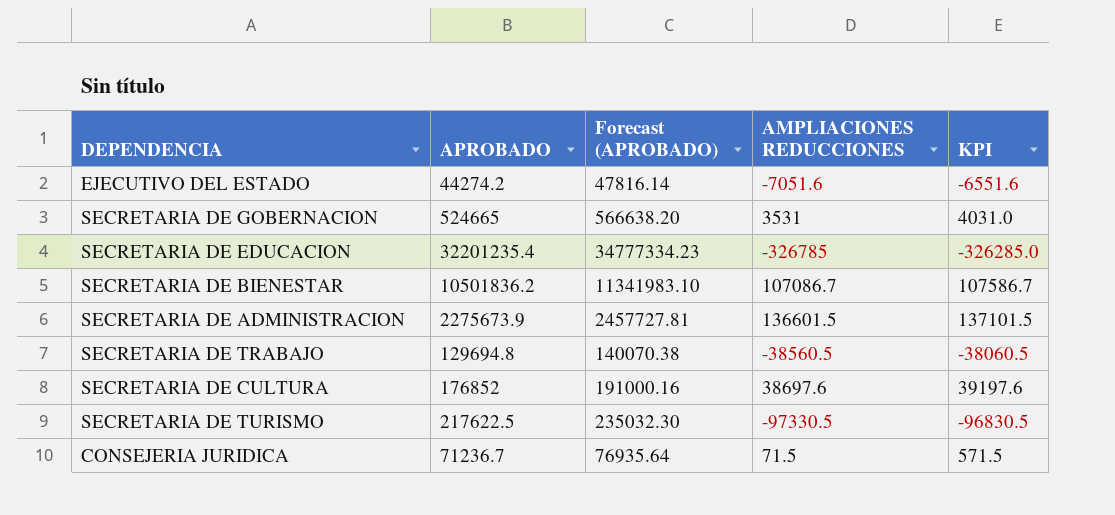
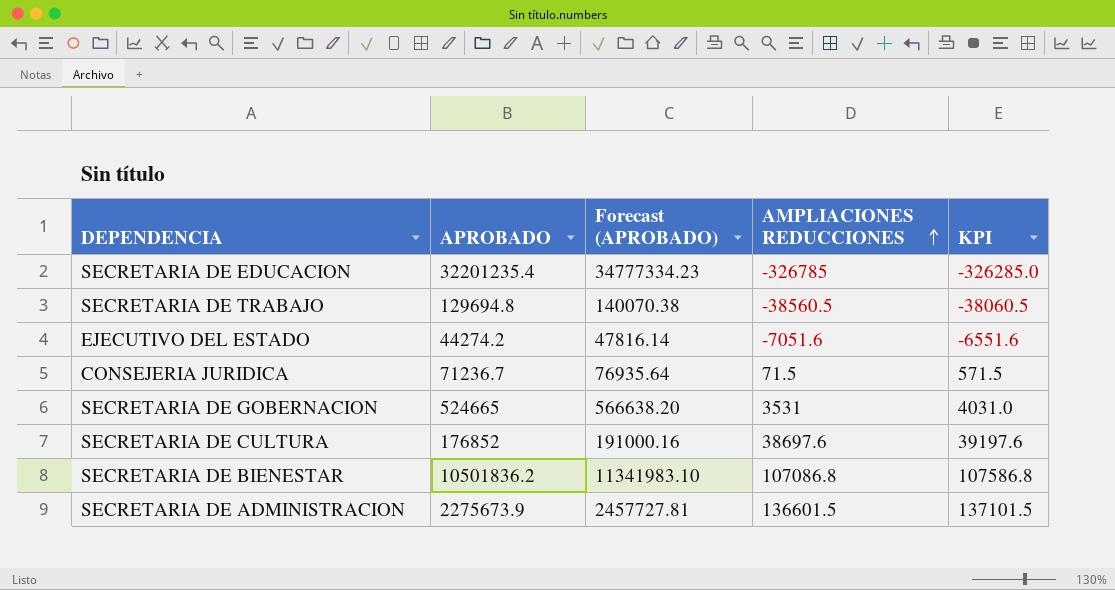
row order: none -> AMPLIACIONES REDUCCIONES ascending
row SECRETARIA DE TURISMO: 217622.5 | 235032.30 | -97330.5 | -96830.5 -> none
SECRETARIA DE BIENESTAR | AMPLIACIONES REDUCCIONES: 107086.7 -> 107086.8
SECRETARIA DE BIENESTAR | KPI: 107586.7 -> 107586.8

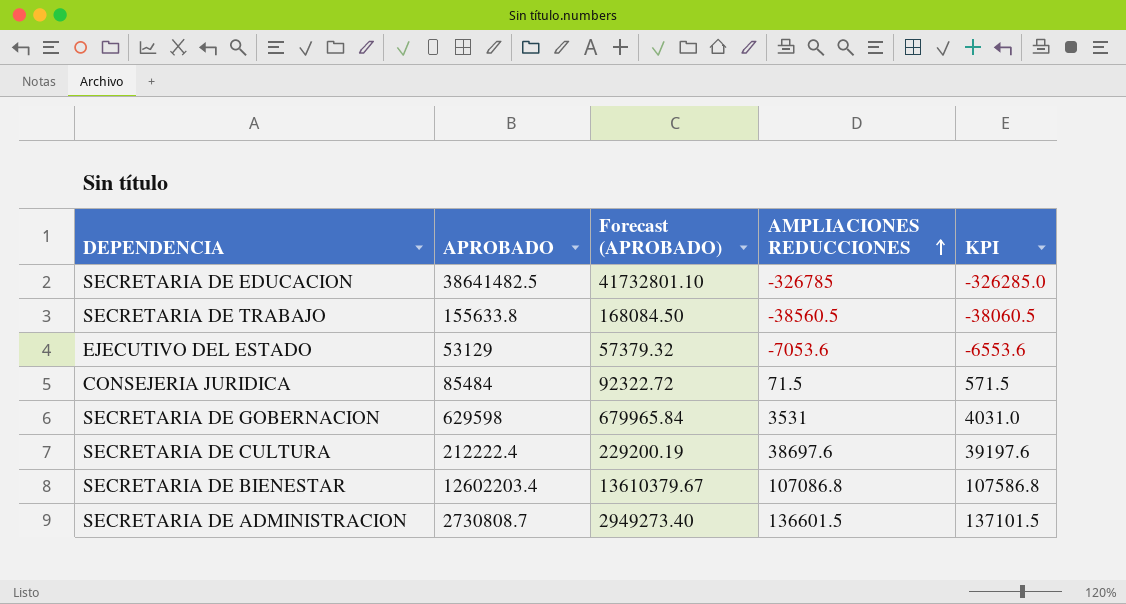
SECRETARIA DE EDUCACION | APROBADO: 32201235.4 -> 38641482.5
SECRETARIA DE EDUCACION | Forecast (APROBADO): 34777334.23 -> 41732801.10
SECRETARIA DE TRABAJO | APROBADO: 129694.8 -> 155633.8
SECRETARIA DE TRABAJO | Forecast (APROBADO): 140070.38 -> 168084.50
EJECUTIVO DEL ESTADO | APROBADO: 44274.2 -> 53129
EJECUTIVO DEL ESTADO | Forecast (APROBADO): 47816.14 -> 57379.32
EJECUTIVO DEL ESTADO | AMPLIACIONES REDUCCIONES: -7051.6 -> -7053.6
EJECUTIVO DEL ESTADO | KPI: -6551.6 -> -6553.6
CONSEJERIA JURIDICA | APROBADO: 71236.7 -> 85484
CONSEJERIA JURIDICA | Forecast (APROBADO): 76935.64 -> 92322.72
SECRETARIA DE GOBERNACION | APROBADO: 524665 -> 629598
SECRETARIA DE GOBERNACION | Forecast (APROBADO): 566638.20 -> 679965.84
SECRETARIA DE CULTURA | APROBADO: 176852 -> 212222.4
SECRETARIA DE CULTURA | Forecast (APROBADO): 191000.16 -> 229200.19
SECRETARIA DE BIENESTAR | APROBADO: 10501836.2 -> 12602203.4
SECRETARIA DE BIENESTAR | Forecast (APROBADO): 11341983.10 -> 13610379.67
SECRETARIA DE ADMINISTRACION | APROBADO: 2275673.9 -> 2730808.7
SECRETARIA DE ADMINISTRACION | Forecast (APROBADO): 2457727.81 -> 2949273.40

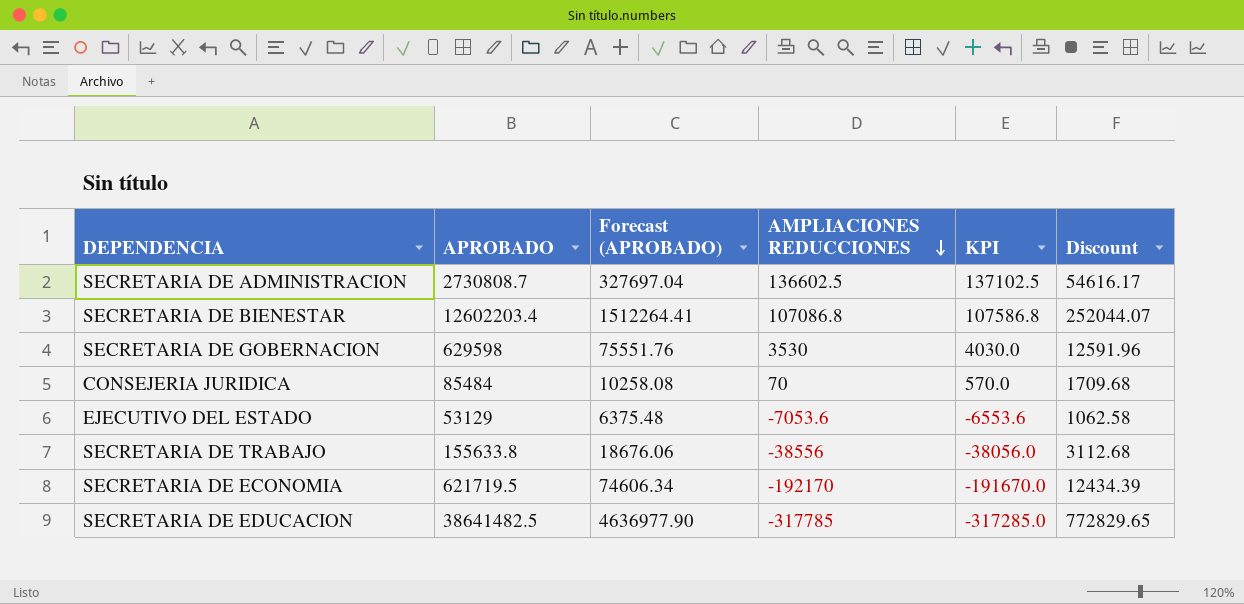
row order: AMPLIACIONES REDUCCIONES ascending -> AMPLIACIONES REDUCCIONES descending
column Forecast (APROBADO) | formula: [APROBADO] * 1.08 -> [APROBADO] * 0.12
column Discount | formula: none -> [APROBADO] * 0.02
row SECRETARIA DE CULTURA: 212222.4 | 229200.19 | 38697.6 | 39197.6 -> none
SECRETARIA DE ADMINISTRACION | AMPLIACIONES REDUCCIONES: 136601.5 -> 136602.5
SECRETARIA DE ADMINISTRACION | KPI: 137101.5 -> 137102.5
SECRETARIA DE GOBERNACION | AMPLIACIONES REDUCCIONES: 3531 -> 3530
SECRETARIA DE GOBERNACION | KPI: 4031.0 -> 4030.0
CONSEJERIA JURIDICA | AMPLIACIONES REDUCCIONES: 71.5 -> 70
CONSEJERIA JURIDICA | KPI: 571.5 -> 570.0
SECRETARIA DE TRABAJO | AMPLIACIONES REDUCCIONES: -38560.5 -> -38556
SECRETARIA DE TRABAJO | KPI: -38060.5 -> -38056.0
row SECRETARIA DE ECONOMIA: none -> 621719.5 | 74606.34 | -192170 | -191670.0 | 12434.39
SECRETARIA DE EDUCACION | AMPLIACIONES REDUCCIONES: -326785 -> -317785
SECRETARIA DE EDUCACION | KPI: -326285.0 -> -317285.0

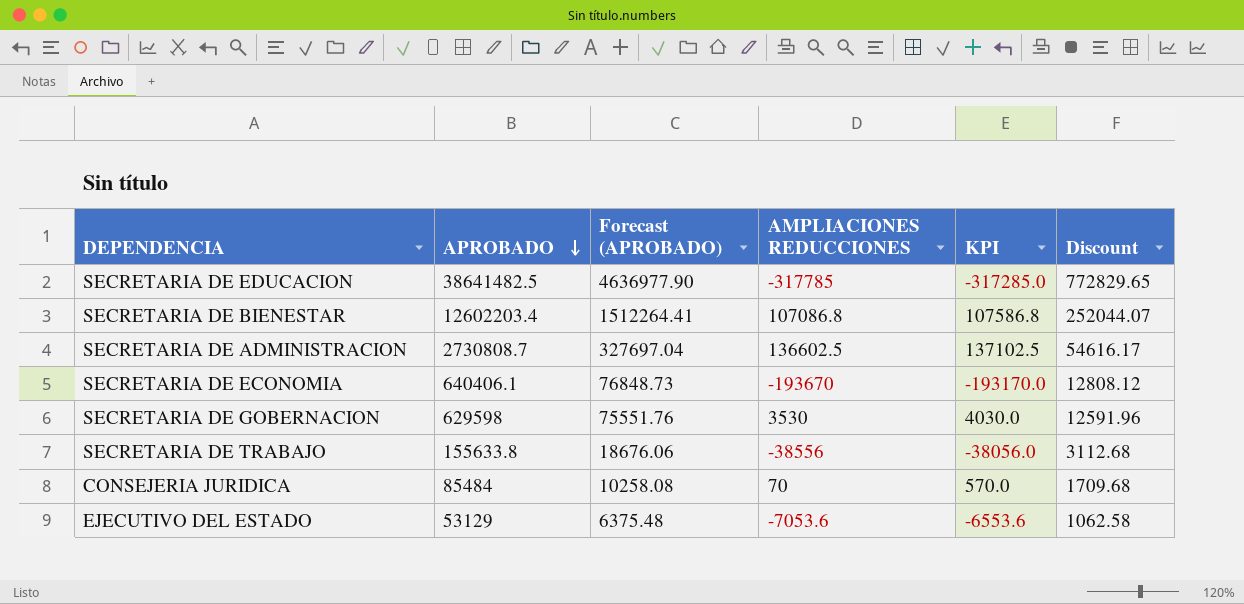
row order: AMPLIACIONES REDUCCIONES descending -> APROBADO descending
SECRETARIA DE ECONOMIA | APROBADO: 621719.5 -> 640406.1
SECRETARIA DE ECONOMIA | Forecast (APROBADO): 74606.34 -> 76848.73
SECRETARIA DE ECONOMIA | AMPLIACIONES REDUCCIONES: -192170 -> -193670
SECRETARIA DE ECONOMIA | KPI: -191670.0 -> -193170.0
SECRETARIA DE ECONOMIA | Discount: 12434.39 -> 12808.12

